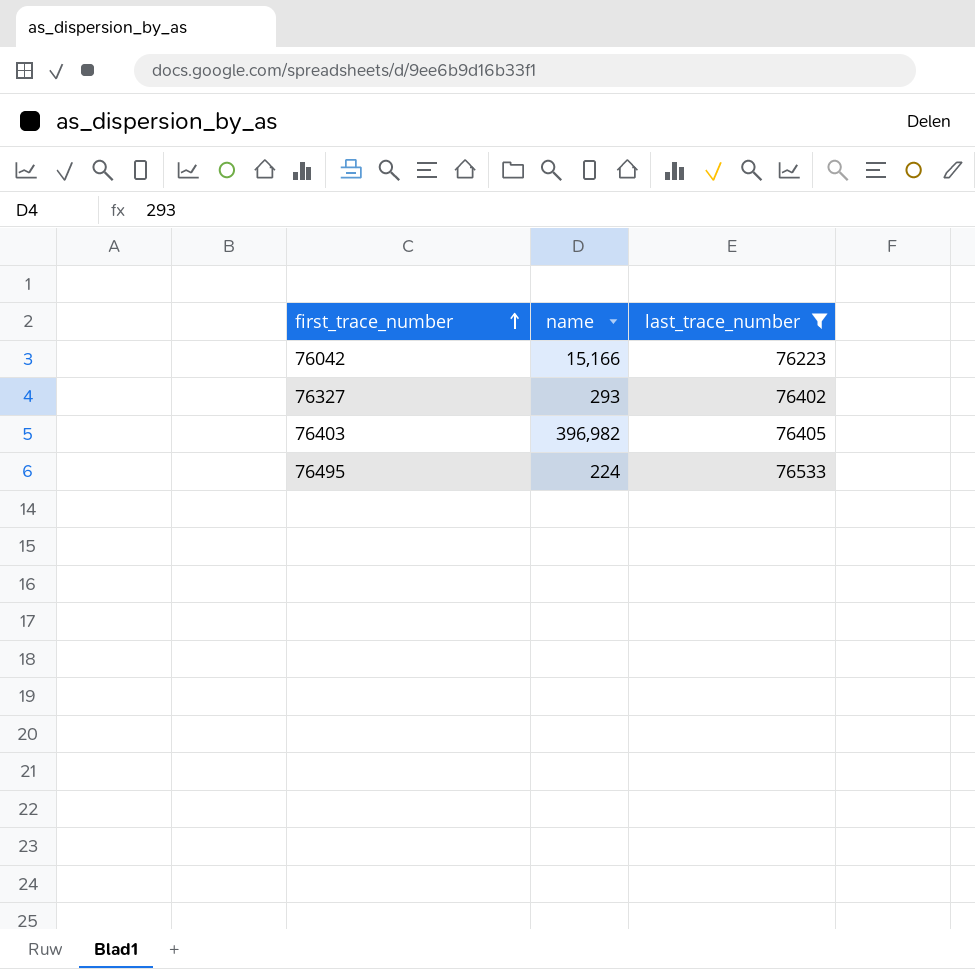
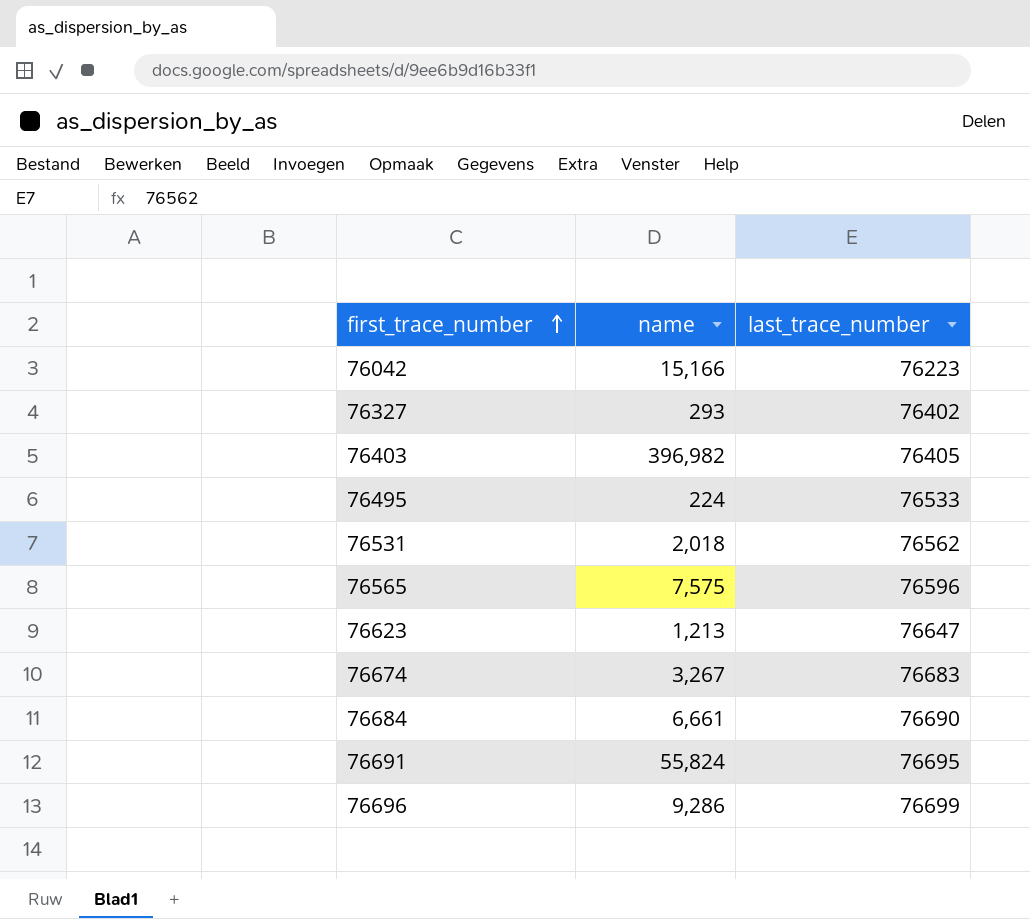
filter: last_trace_number <= 76533 -> none

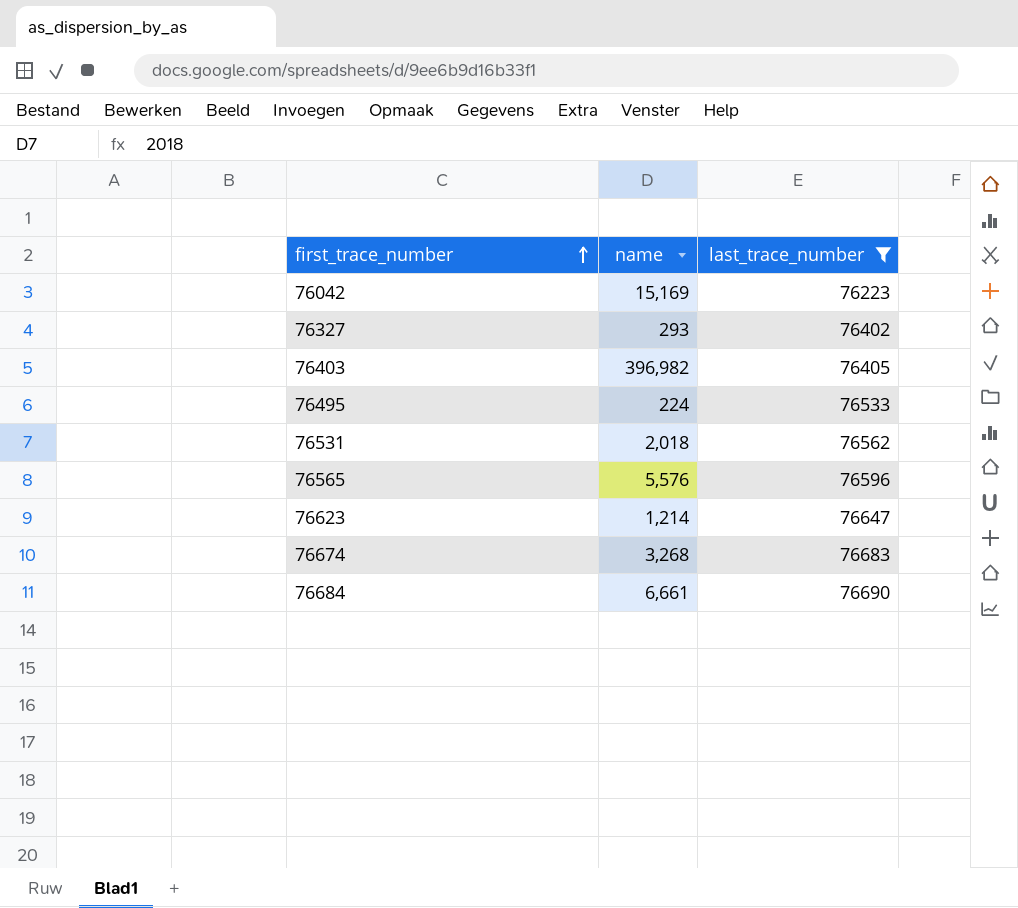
filter: none -> last_trace_number <= 76690
76042 | name: 15,166 -> 15,169
76565 | name: 7,575 -> 5,576
76623 | name: 1,213 -> 1,214
76674 | name: 3,267 -> 3,268

